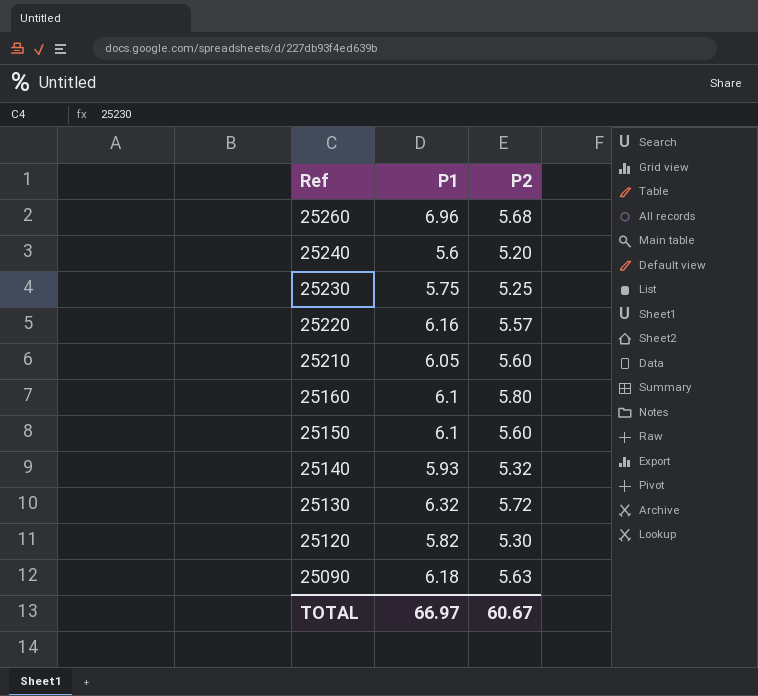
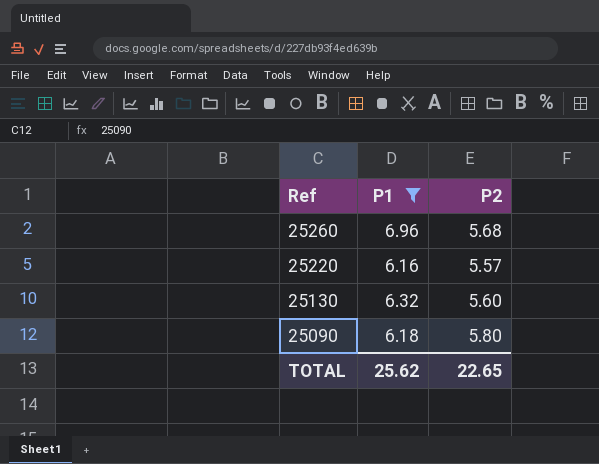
filter: none -> P1 >= 6.16
25130 | P2: 5.72 -> 5.60
25090 | P2: 5.63 -> 5.80
TOTAL | P1: 66.97 -> 25.62
TOTAL | P2: 60.67 -> 22.65

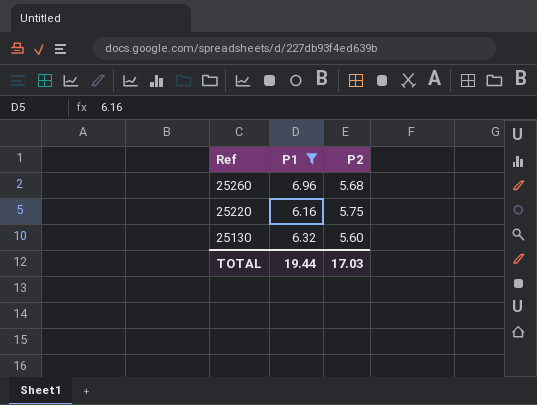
row 25090: 6.18 | 5.80 -> none
25220 | P2: 5.57 -> 5.75
TOTAL | P1: 25.62 -> 19.44
TOTAL | P2: 22.65 -> 17.03

